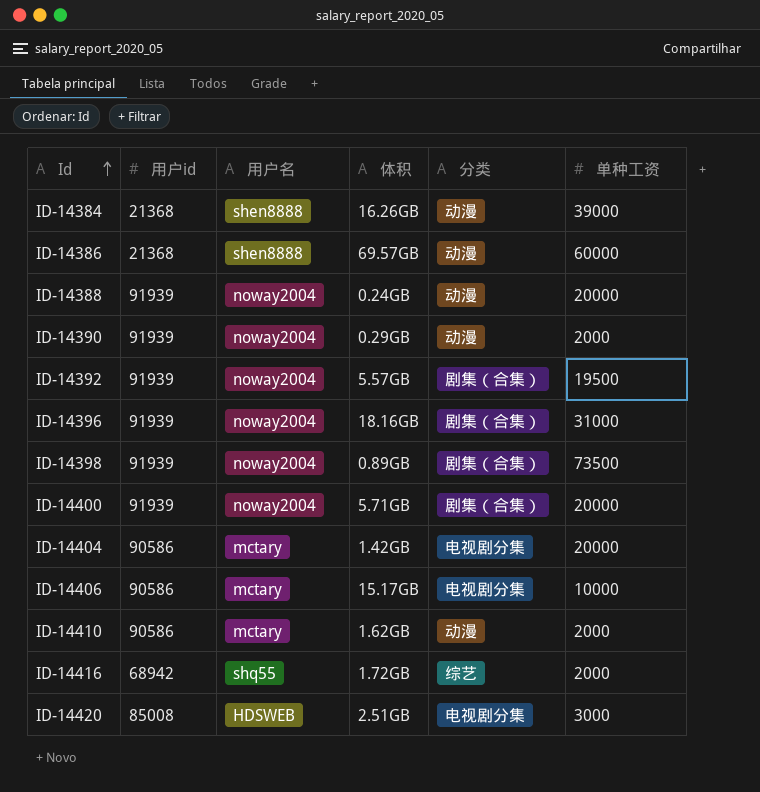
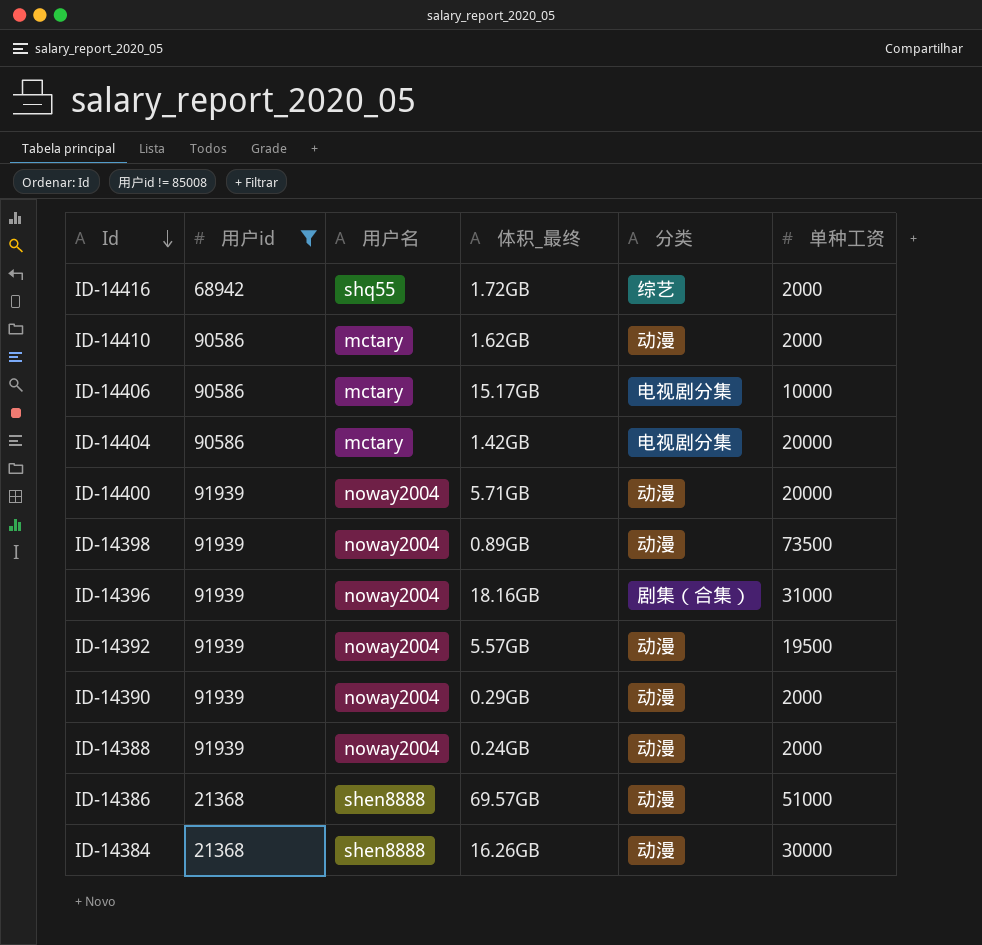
filter: none -> 用户id != 85008
row order: Id ascending -> Id descending
column name: 体积 -> 体积_最终
ID-14400 | 分类: 剧集（合集） -> 动漫
ID-14398 | 分类: 剧集（合集） -> 动漫
ID-14392 | 分类: 剧集（合集） -> 动漫
ID-14388 | 单种工资: 20000 -> 2000
ID-14386 | 单种工资: 60000 -> 51000
ID-14384 | 单种工资: 39000 -> 30000

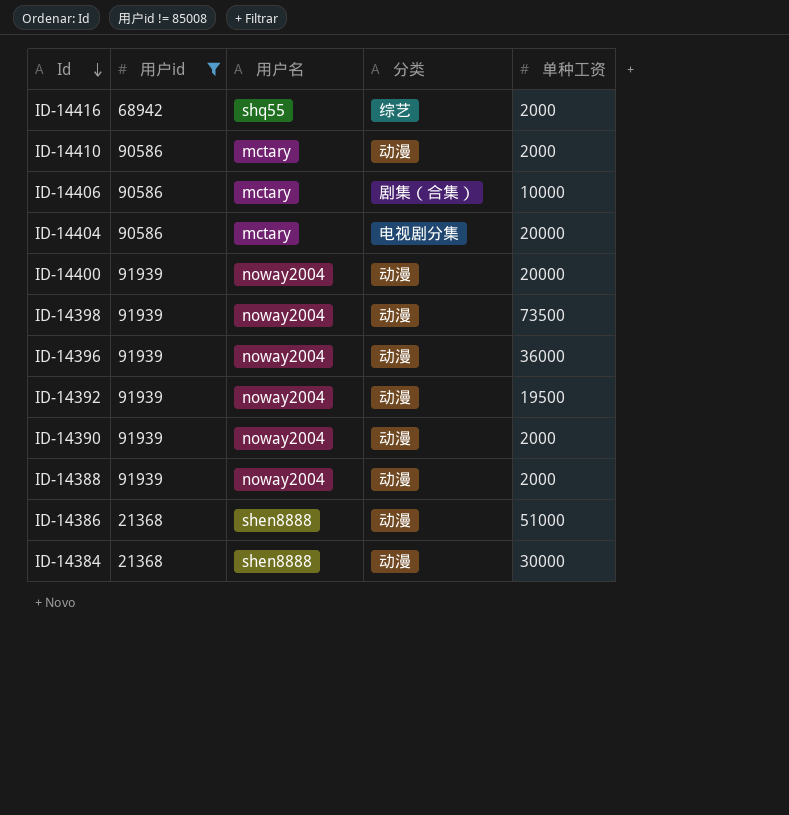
column 体积_最终 | position: 4 -> none
ID-14406 | 分类: 电视剧分集 -> 剧集（合集）
ID-14396 | 分类: 剧集（合集） -> 动漫
ID-14396 | 单种工资: 31000 -> 36000

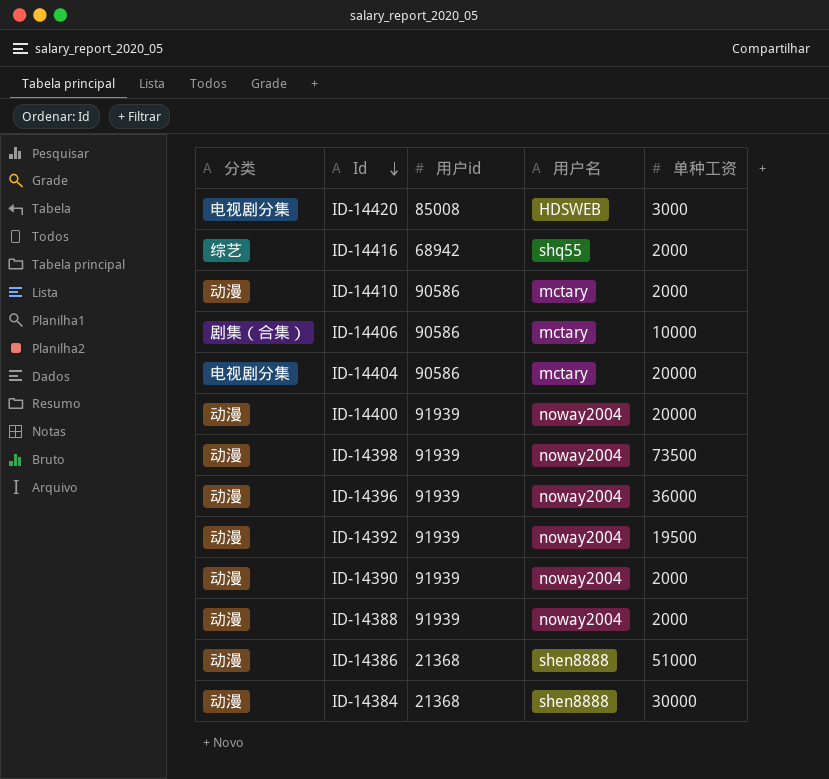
filter: 用户id != 85008 -> none
column 分类 | position: 4 -> 1

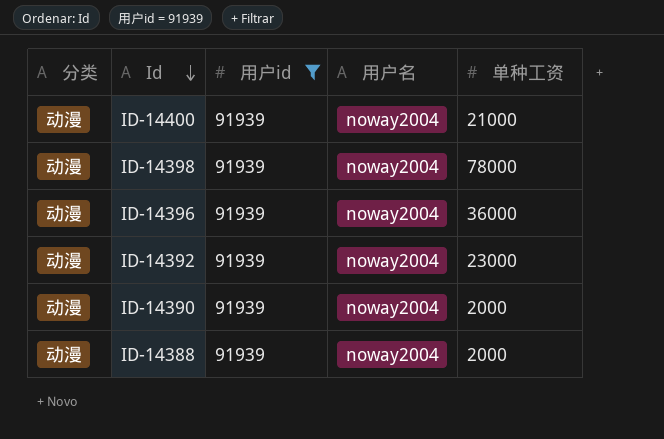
filter: none -> 用户id = 91939
ID-14400 | 单种工资: 20000 -> 21000
ID-14398 | 单种工资: 73500 -> 78000
ID-14392 | 单种工资: 19500 -> 23000

